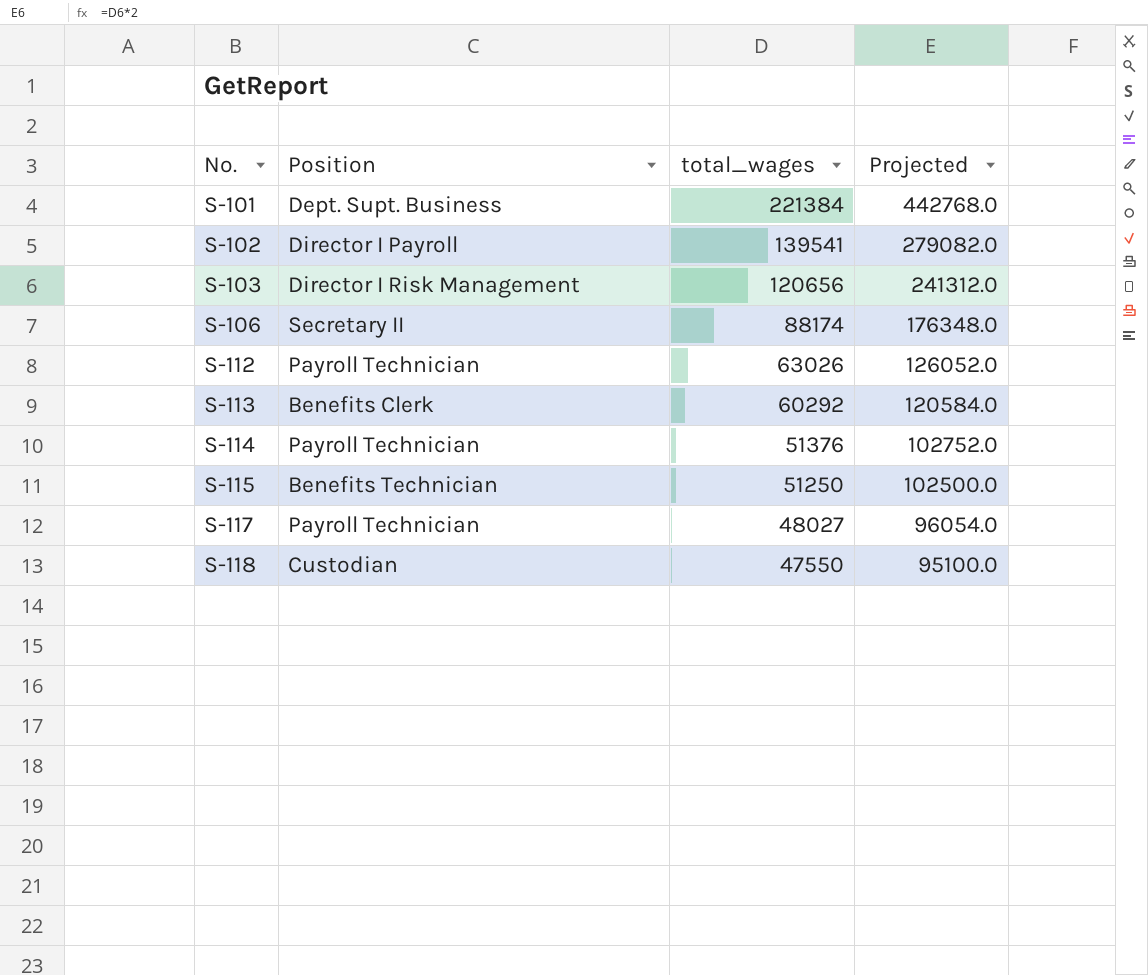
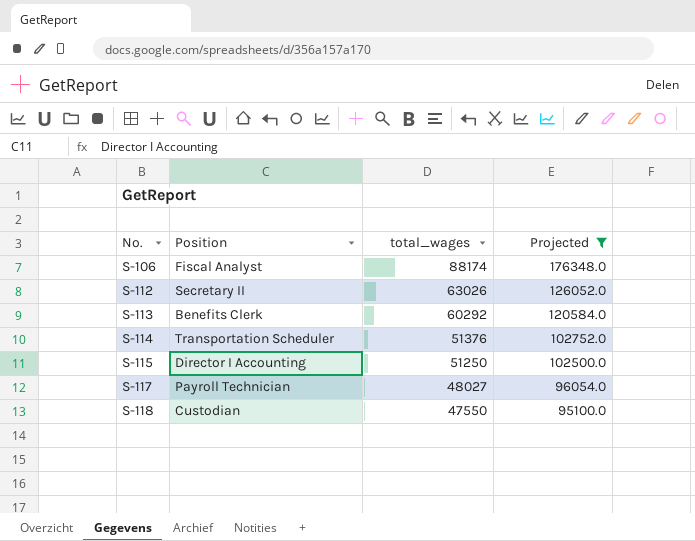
filter: none -> Projected <= 176348.0
S-106 | Position: Secretary II -> Fiscal Analyst
S-112 | Position: Payroll Technician -> Secretary II
S-114 | Position: Payroll Technician -> Transportation Scheduler
S-115 | Position: Benefits Technician -> Director I Accounting

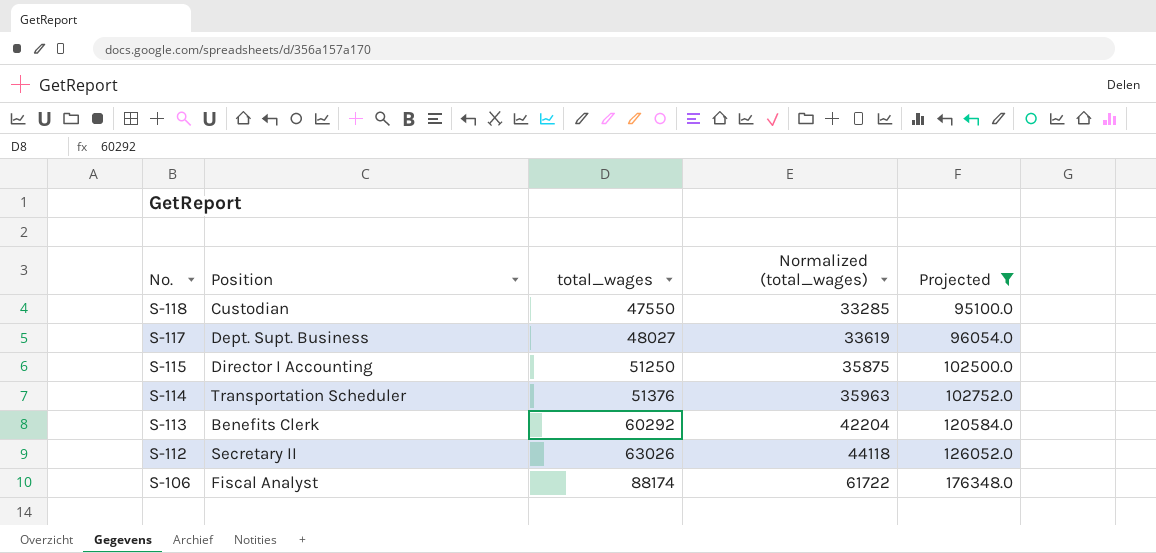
row order: No. ascending -> No. descending
column Normalized (total_wages) | formula: none -> [total_wages] * 0.7
S-117 | Position: Payroll Technician -> Dept. Supt. Business

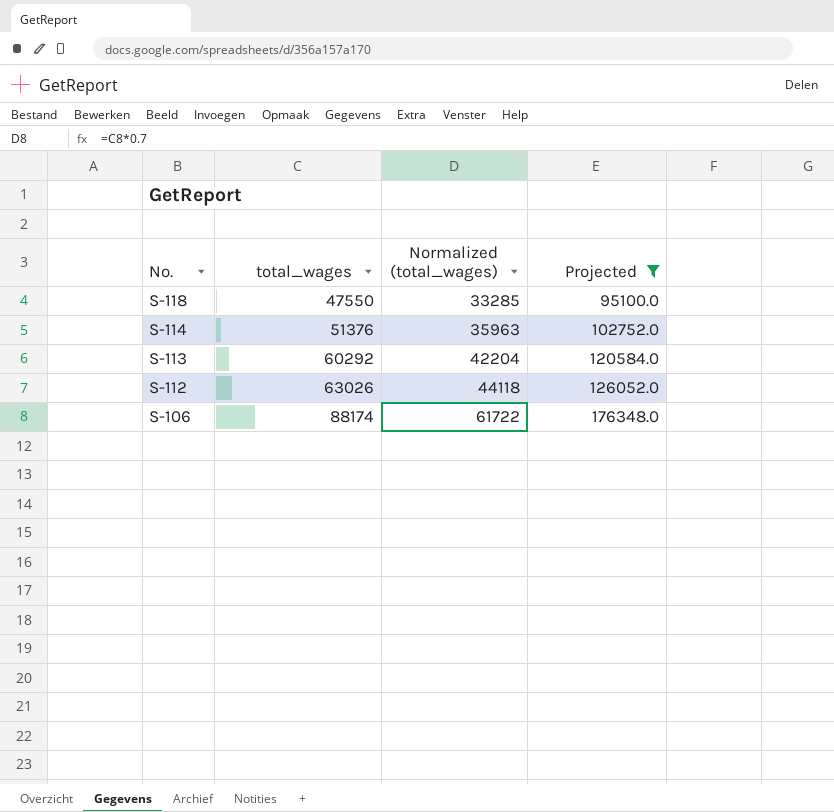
column Position | position: 2 -> none
row S-117: Dept. Supt. Business | 48027 | 33619 | 96054.0 -> none
row S-115: Director I Accounting | 51250 | 35875 | 102500.0 -> none

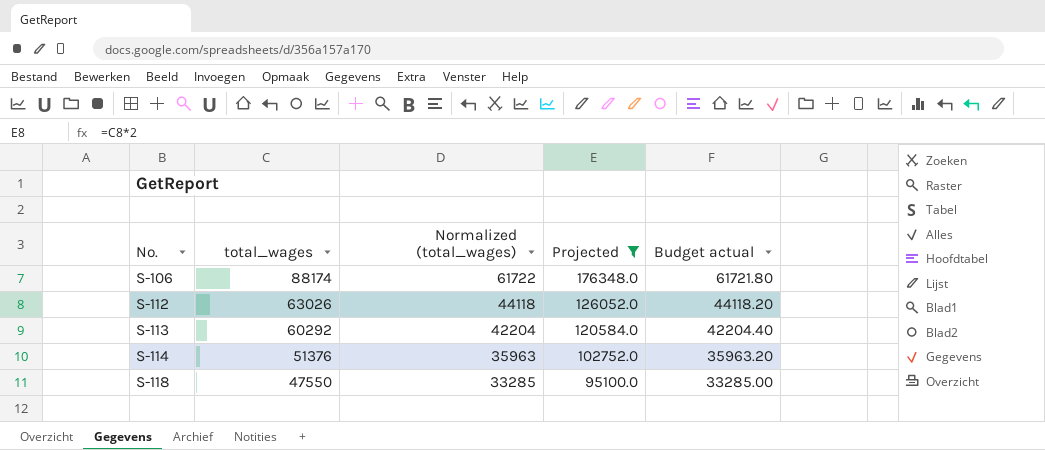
row order: No. descending -> No. ascending
column Budget actual | formula: none -> [total_wages] * 0.7

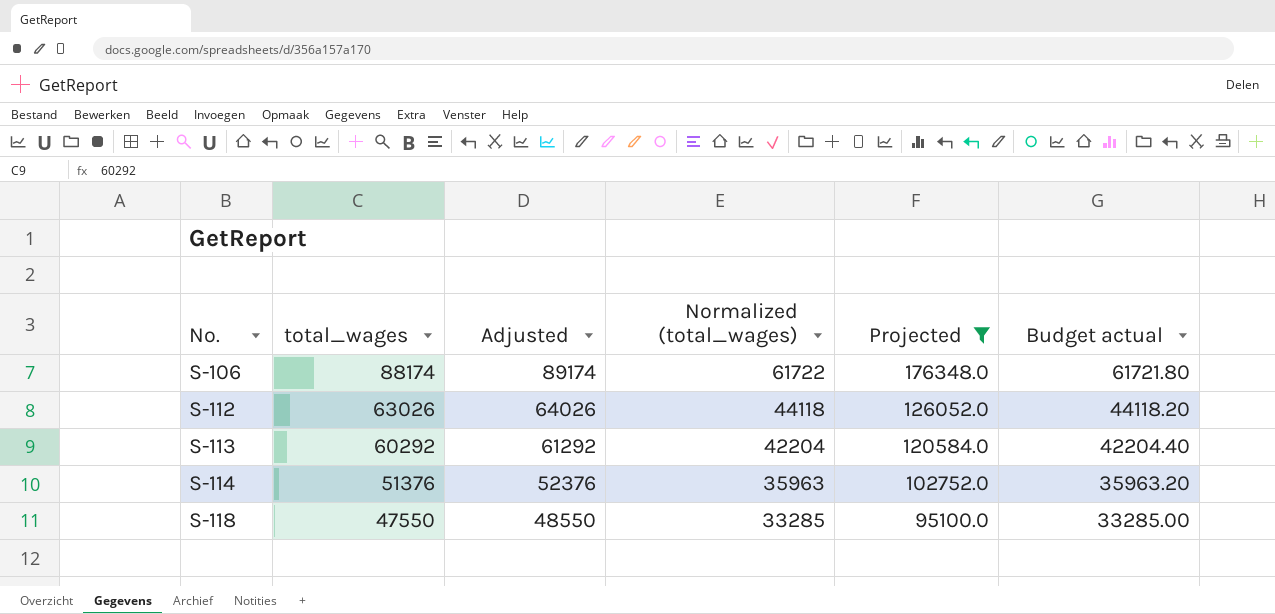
column Adjusted | formula: none -> [total_wages] + 1000

